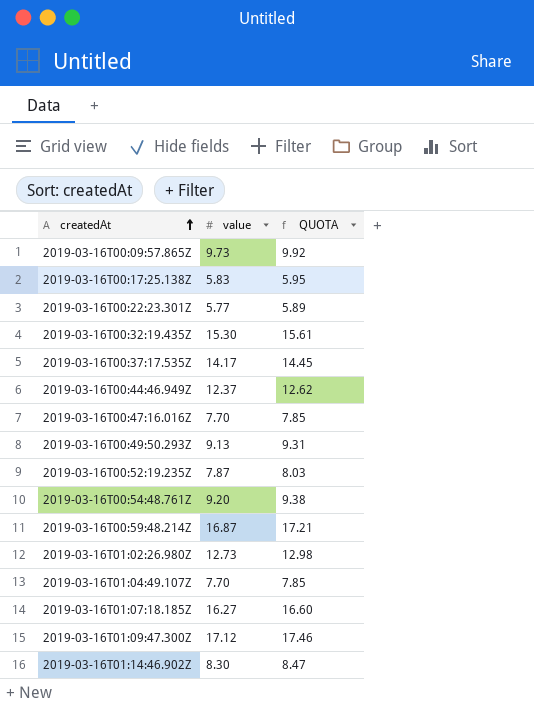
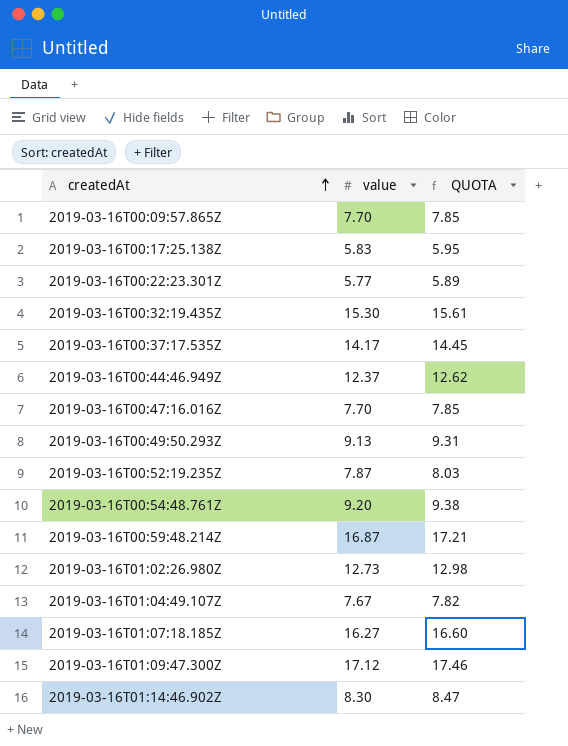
2019-03-16T00:09:57.865Z | value: 9.73 -> 7.70
2019-03-16T00:09:57.865Z | QUOTA: 9.92 -> 7.85
2019-03-16T01:04:49.107Z | value: 7.70 -> 7.67
2019-03-16T01:04:49.107Z | QUOTA: 7.85 -> 7.82

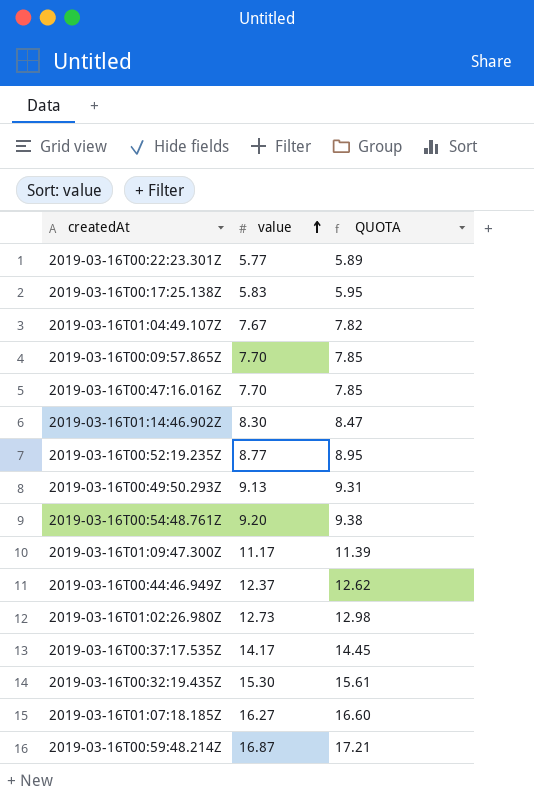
row order: createdAt ascending -> value ascending
2019-03-16T00:52:19.235Z | value: 7.87 -> 8.77
2019-03-16T00:52:19.235Z | QUOTA: 8.03 -> 8.95
2019-03-16T01:09:47.300Z | value: 17.12 -> 11.17
2019-03-16T01:09:47.300Z | QUOTA: 17.46 -> 11.39

